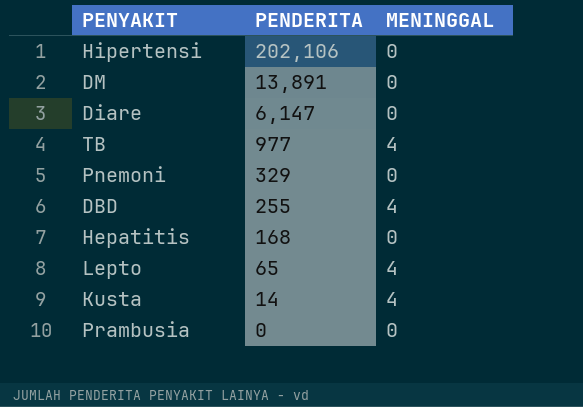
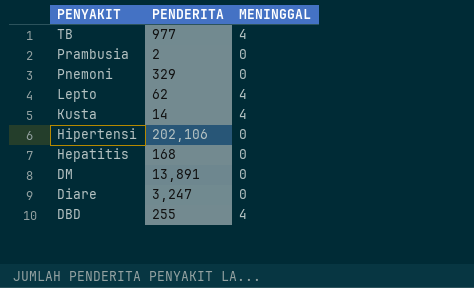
row order: PENDERITA descending -> PENYAKIT descending
Prambusia | PENDERITA: 0 -> 2
Lepto | PENDERITA: 65 -> 62
Diare | PENDERITA: 6,147 -> 3,247

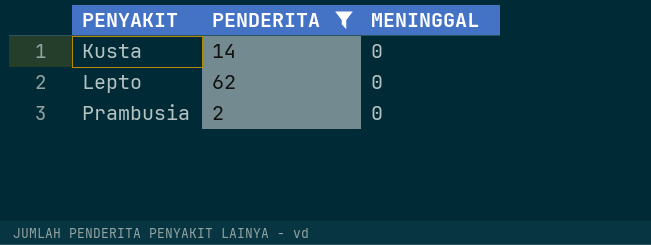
filter: none -> PENDERITA <= 62
row order: PENYAKIT descending -> PENYAKIT ascending
Kusta | MENINGGAL: 4 -> 0
Lepto | MENINGGAL: 4 -> 0

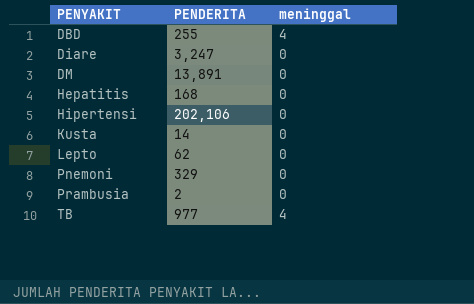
filter: PENDERITA <= 62 -> none
column name: MENINGGAL -> meninggal

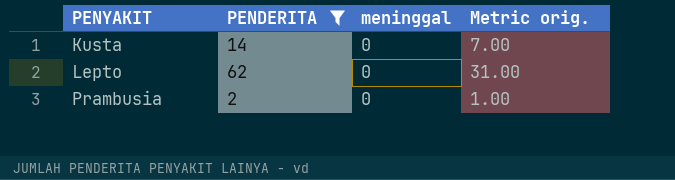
filter: none -> PENDERITA <= 62
column Metric orig. | formula: none -> [PENDERITA] * 0.5

